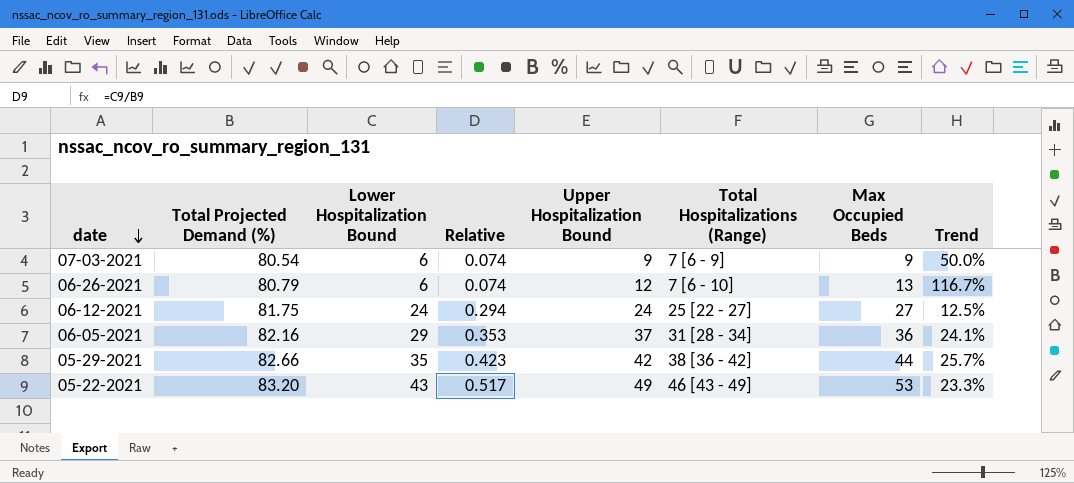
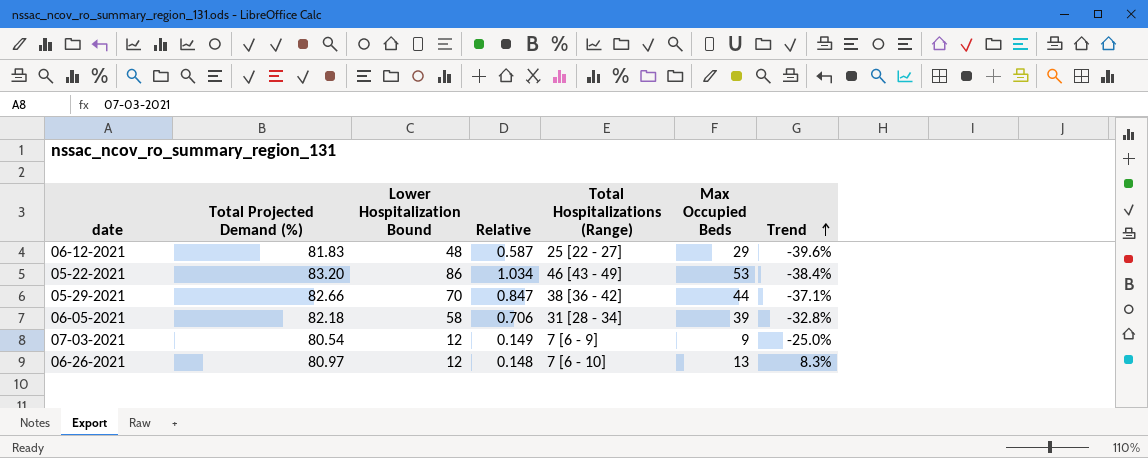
row order: date descending -> Trend ascending
column Upper Hospitalization Bound | position: 5 -> none
06-12-2021 | Total Projected Demand (%): 81.75 -> 81.83
06-12-2021 | Lower Hospitalization Bound: 24 -> 48
06-12-2021 | Relative: 0.294 -> 0.587
06-12-2021 | Max Occupied Beds: 27 -> 29
06-12-2021 | Trend: 12.5% -> -39.6%
05-22-2021 | Lower Hospitalization Bound: 43 -> 86
05-22-2021 | Relative: 0.517 -> 1.034
05-22-2021 | Trend: 23.3% -> -38.4%
05-29-2021 | Lower Hospitalization Bound: 35 -> 70
05-29-2021 | Relative: 0.423 -> 0.847
05-29-2021 | Trend: 25.7% -> -37.1%
06-05-2021 | Total Projected Demand (%): 82.16 -> 82.18
06-05-2021 | Lower Hospitalization Bound: 29 -> 58
06-05-2021 | Relative: 0.353 -> 0.706
06-05-2021 | Max Occupied Beds: 36 -> 39
06-05-2021 | Trend: 24.1% -> -32.8%
07-03-2021 | Lower Hospitalization Bound: 6 -> 12
07-03-2021 | Relative: 0.074 -> 0.149
07-03-2021 | Trend: 50.0% -> -25.0%
06-26-2021 | Total Projected Demand (%): 80.79 -> 80.97
06-26-2021 | Lower Hospitalization Bound: 6 -> 12
06-26-2021 | Relative: 0.074 -> 0.148
06-26-2021 | Trend: 116.7% -> 8.3%

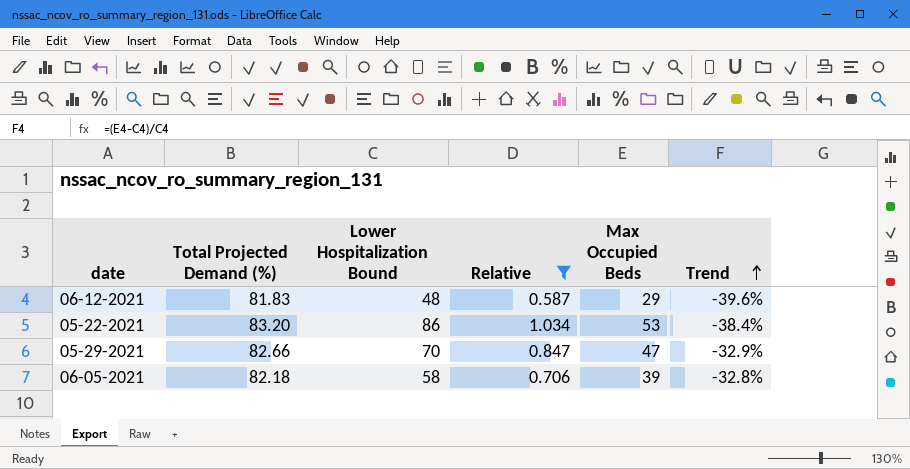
filter: none -> Relative >= 0.587
column Total Hospitalizations (Range) | position: 5 -> none
05-29-2021 | Max Occupied Beds: 44 -> 47
05-29-2021 | Trend: -37.1% -> -32.9%

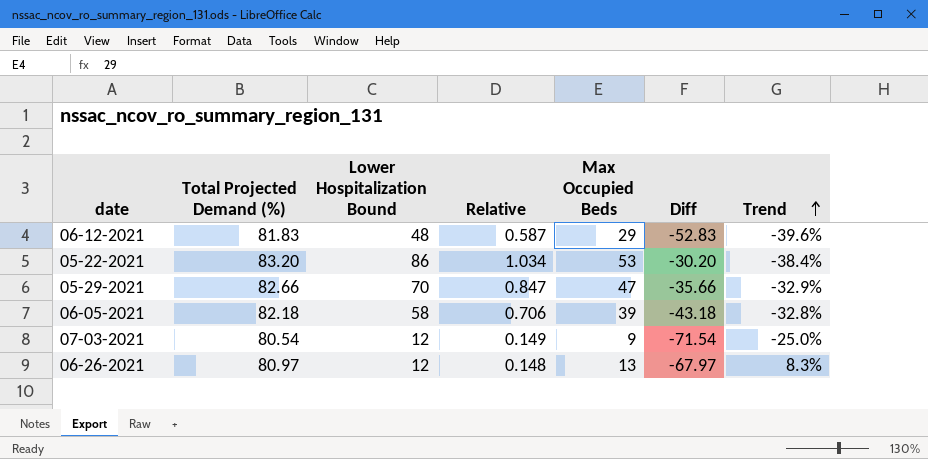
filter: Relative >= 0.587 -> none
column Diff | formula: none -> [Max Occupied Beds] - [Total Projected Demand (%)]

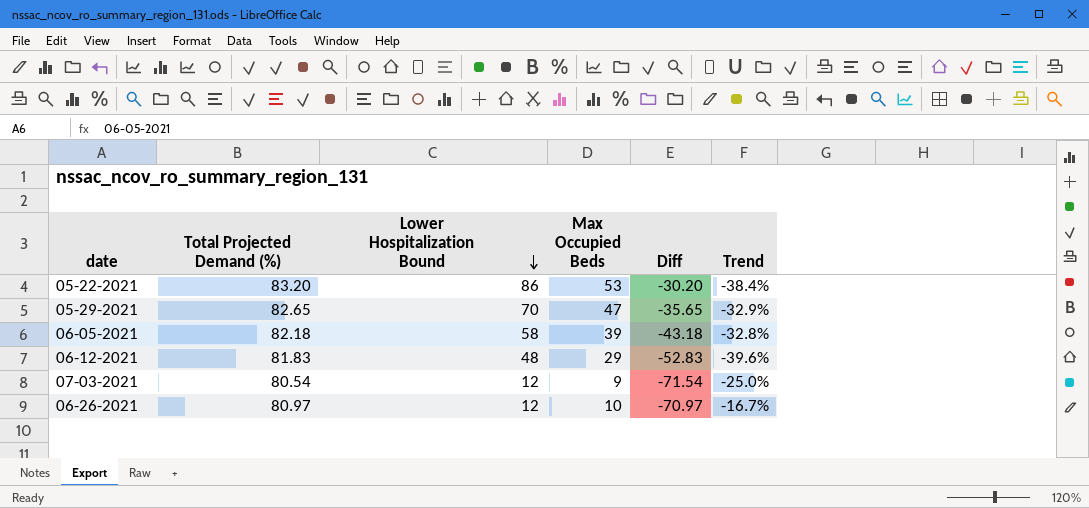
row order: Trend ascending -> Lower Hospitalization Bound descending
column Relative | formula: [Lower Hospitalization Bound] / [Total Projected Demand (%)] -> none
05-29-2021 | Total Projected Demand (%): 82.66 -> 82.65
05-29-2021 | Diff: -35.66 -> -35.65
06-26-2021 | Max Occupied Beds: 13 -> 10
06-26-2021 | Diff: -67.97 -> -70.97
06-26-2021 | Trend: 8.3% -> -16.7%

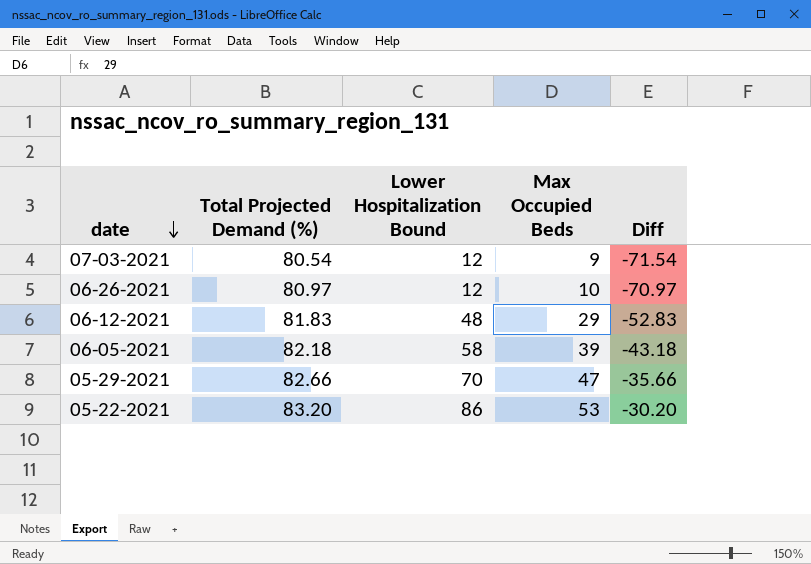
row order: Lower Hospitalization Bound descending -> date descending
column Trend | formula: ([Max Occupied Beds] - [Lower Hospitalization Bound]) / [Lower Hospitalization Bound] -> none
05-29-2021 | Total Projected Demand (%): 82.65 -> 82.66
05-29-2021 | Diff: -35.65 -> -35.66

